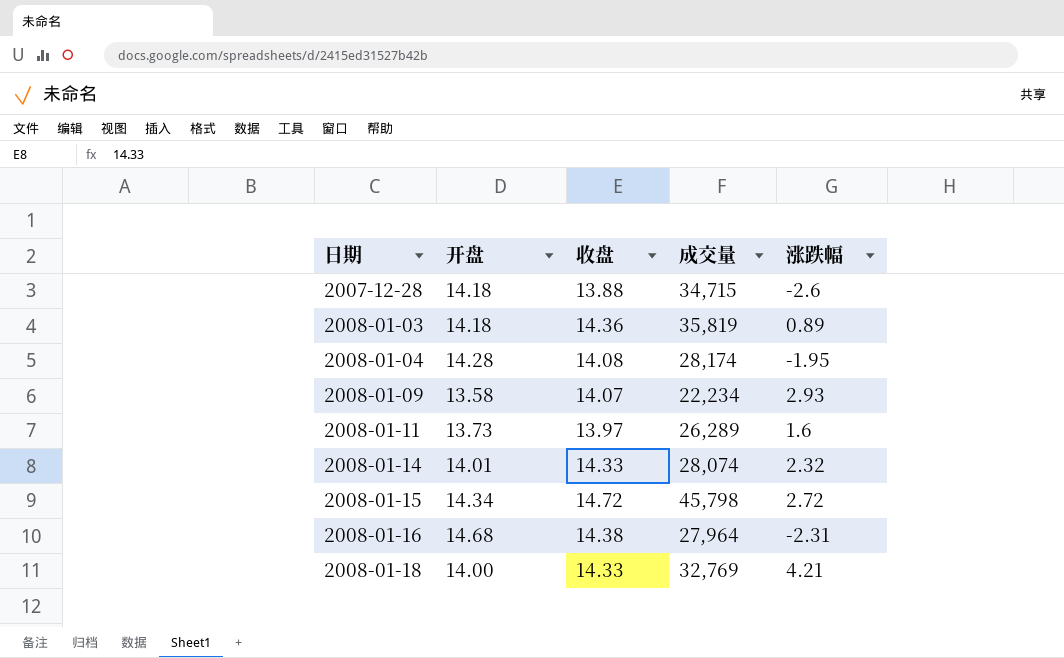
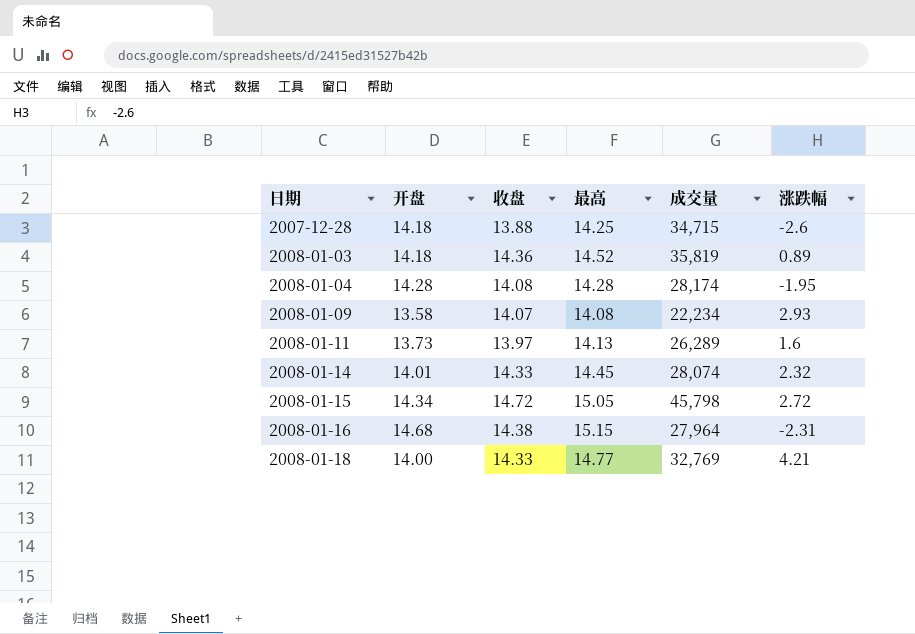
column 最高 | position: none -> 4

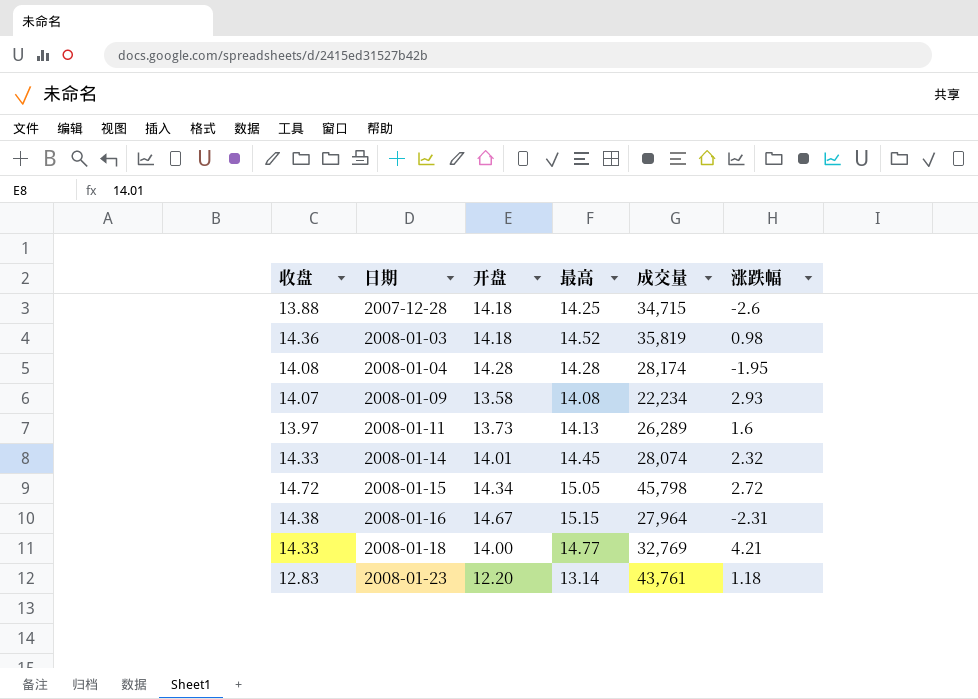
column 收盘 | position: 3 -> 1
2008-01-03 | 涨跌幅: 0.89 -> 0.98
2008-01-16 | 开盘: 14.68 -> 14.67
row 2008-01-23: none -> 12.83 | 12.20 | 13.14 | 43,761 | 1.18

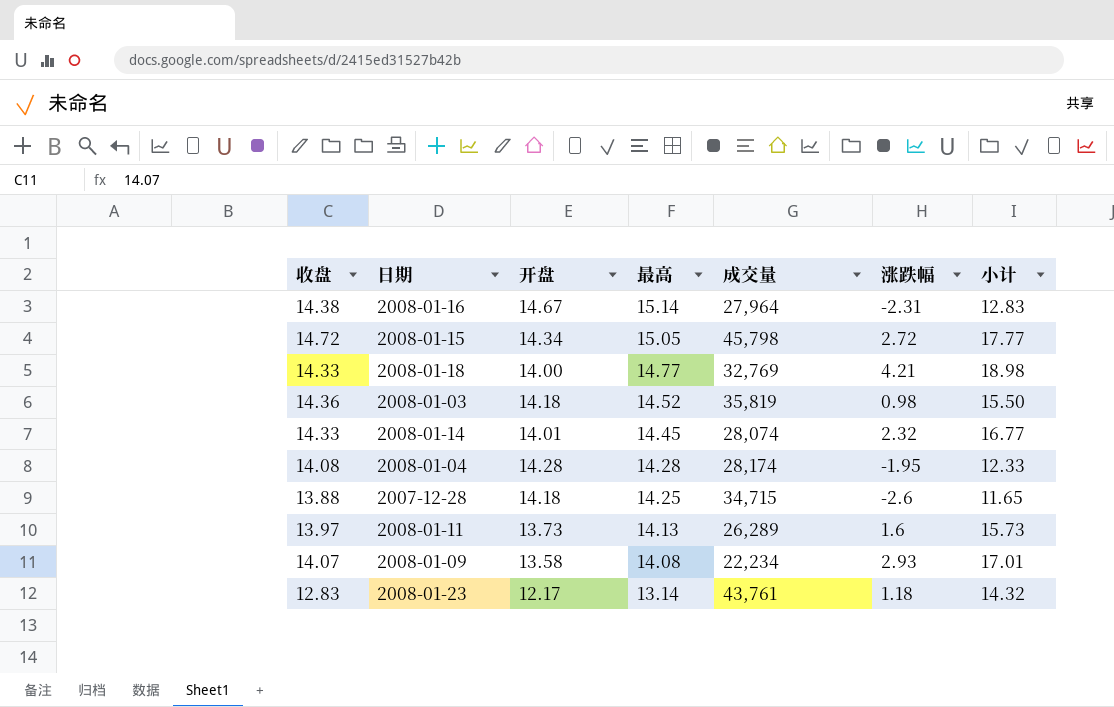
row order: 日期 ascending -> 最高 descending
column 小计 | formula: none -> [最高] + [涨跌幅]
2008-01-16 | 最高: 15.15 -> 15.14
2008-01-23 | 开盘: 12.20 -> 12.17

